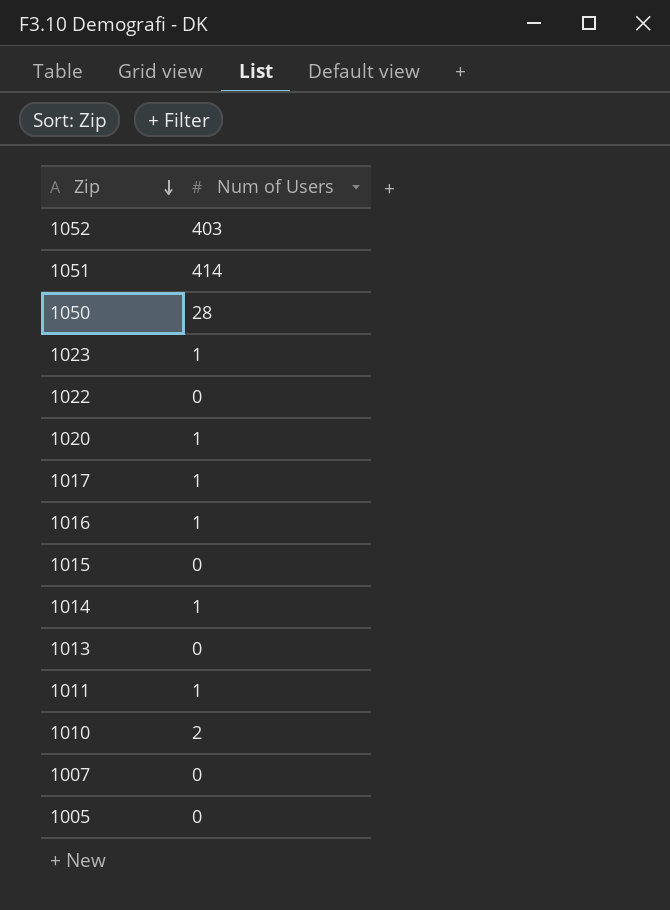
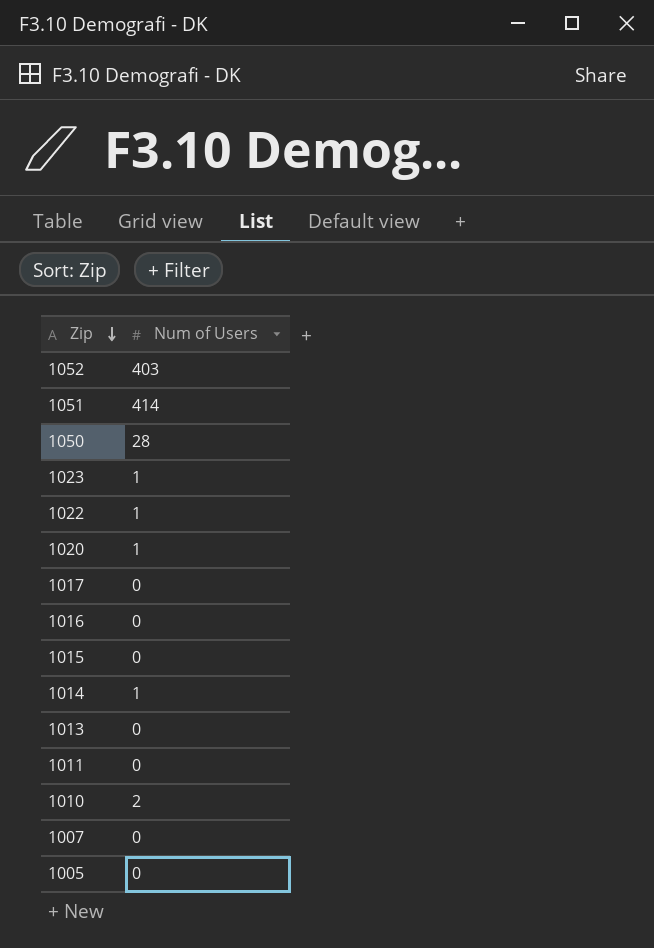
1022 | Num of Users: 0 -> 1
1017 | Num of Users: 1 -> 0
1016 | Num of Users: 1 -> 0
1011 | Num of Users: 1 -> 0

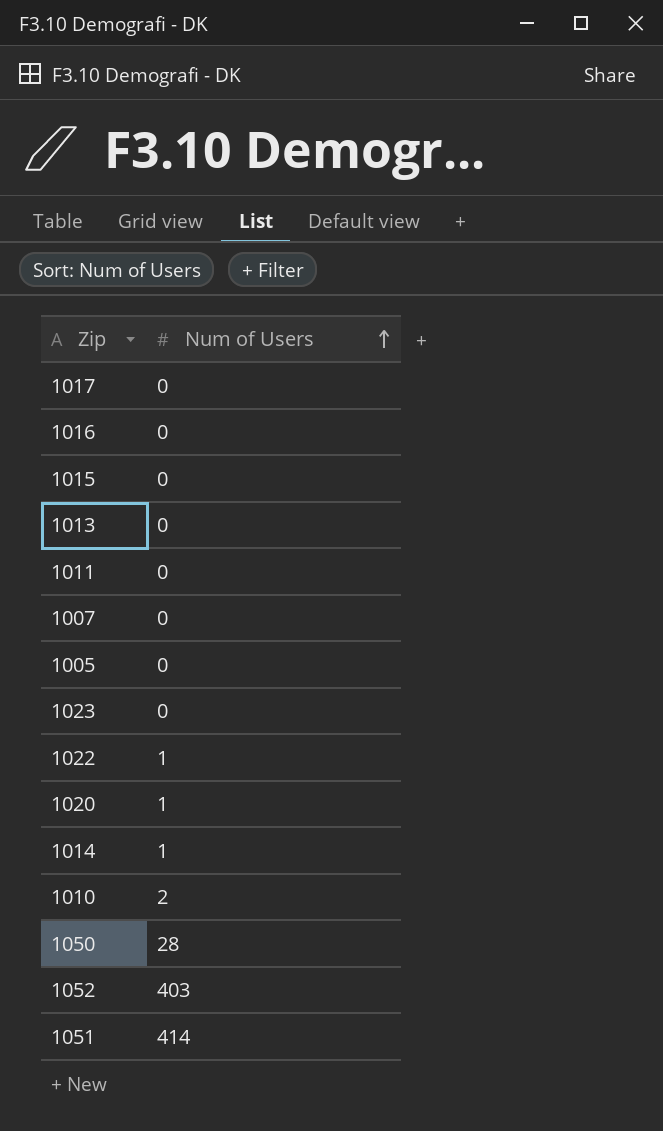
row order: Zip descending -> Num of Users ascending
1023 | Num of Users: 1 -> 0

